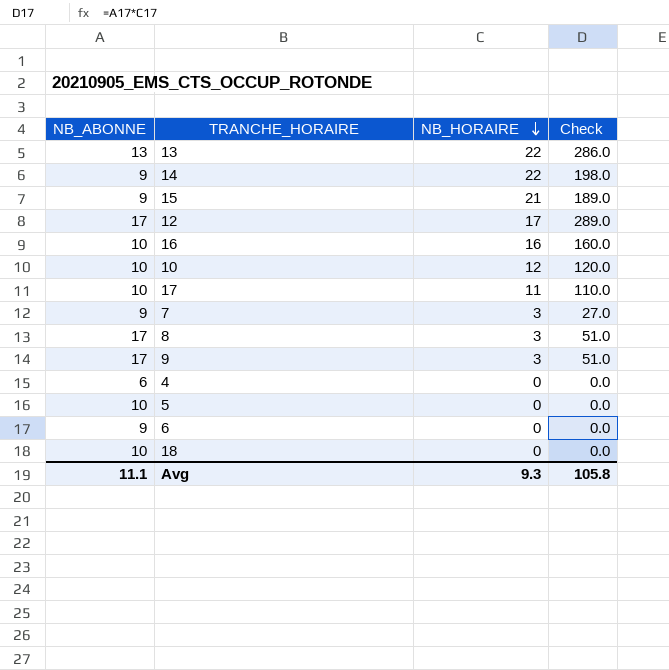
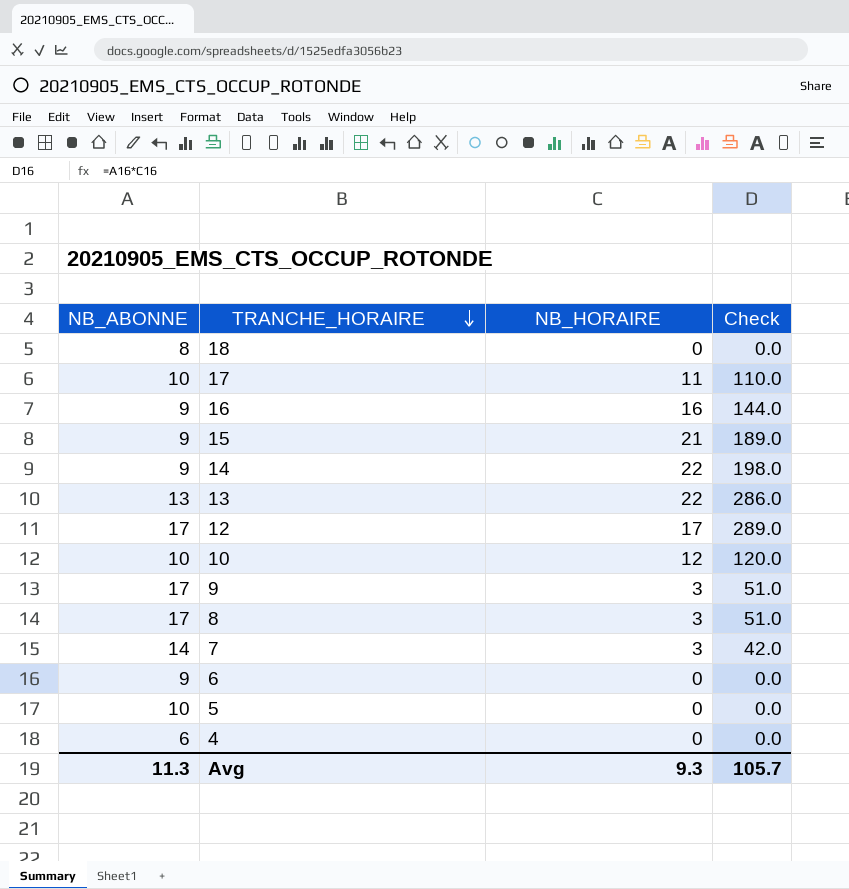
row order: NB_HORAIRE descending -> TRANCHE_HORAIRE descending
18 | NB_ABONNE: 10 -> 8
16 | NB_ABONNE: 10 -> 9
16 | Check: 160.0 -> 144.0
7 | NB_ABONNE: 9 -> 14
7 | Check: 27.0 -> 42.0
Avg | NB_ABONNE: 11.1 -> 11.3
Avg | Check: 105.8 -> 105.7

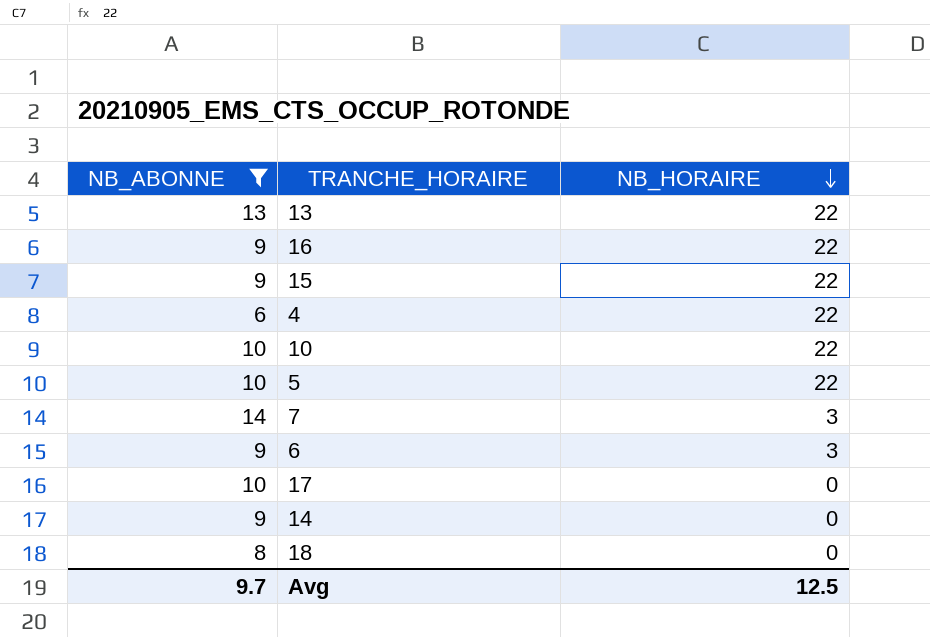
filter: none -> NB_ABONNE != 17
row order: TRANCHE_HORAIRE descending -> NB_HORAIRE descending
column Check | formula: [NB_ABONNE] * [NB_HORAIRE] -> none
16 | NB_HORAIRE: 16 -> 22
15 | NB_HORAIRE: 21 -> 22
4 | NB_HORAIRE: 0 -> 22
10 | NB_HORAIRE: 12 -> 22
5 | NB_HORAIRE: 0 -> 22
6 | NB_HORAIRE: 0 -> 3
17 | NB_HORAIRE: 11 -> 0
14 | NB_HORAIRE: 22 -> 0
Avg | NB_ABONNE: 11.3 -> 9.7
Avg | NB_HORAIRE: 9.3 -> 12.5

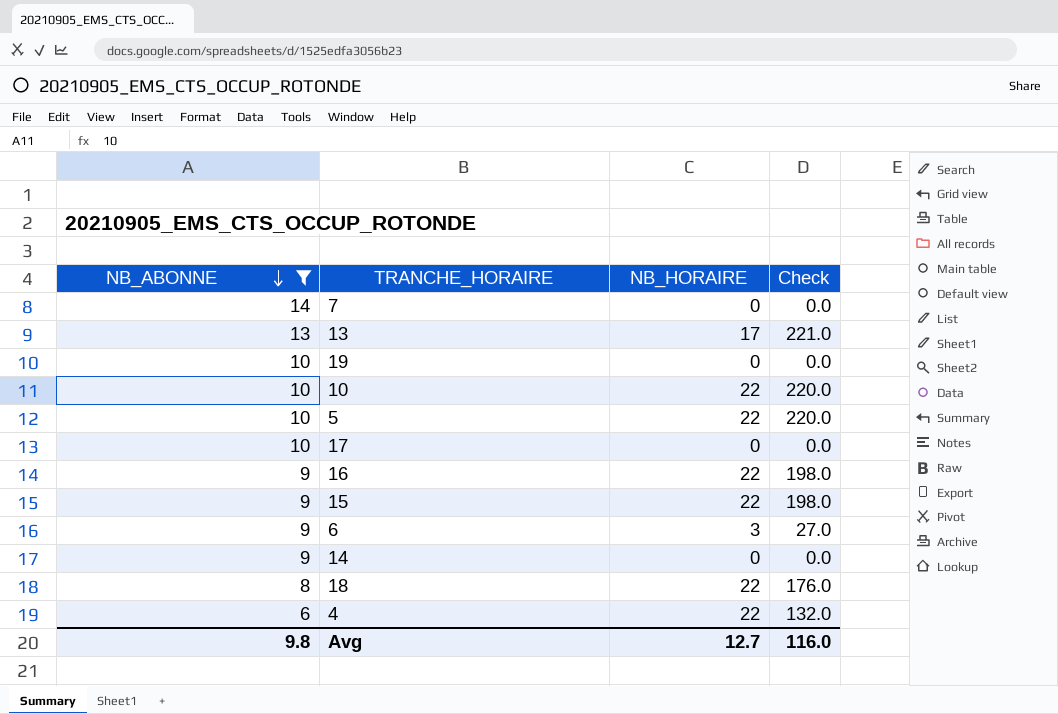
row order: NB_HORAIRE descending -> NB_ABONNE descending
column Check | formula: none -> [NB_ABONNE] * [NB_HORAIRE]
7 | NB_HORAIRE: 3 -> 0
13 | NB_HORAIRE: 22 -> 17
row 19: none -> 10 | 0 | 0.0
18 | NB_HORAIRE: 0 -> 22
Avg | NB_ABONNE: 9.7 -> 9.8
Avg | NB_HORAIRE: 12.5 -> 12.7

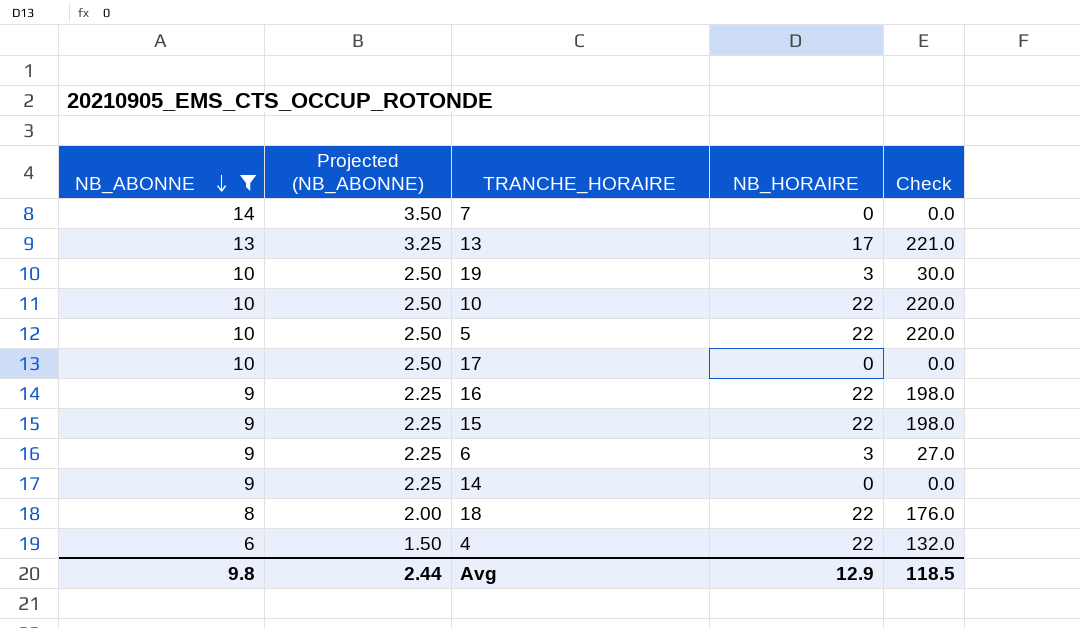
column Projected (NB_ABONNE) | formula: none -> [NB_ABONNE] * 0.25
19 | NB_HORAIRE: 0 -> 3
19 | Check: 0.0 -> 30.0
Avg | NB_HORAIRE: 12.7 -> 12.9
Avg | Check: 116.0 -> 118.5

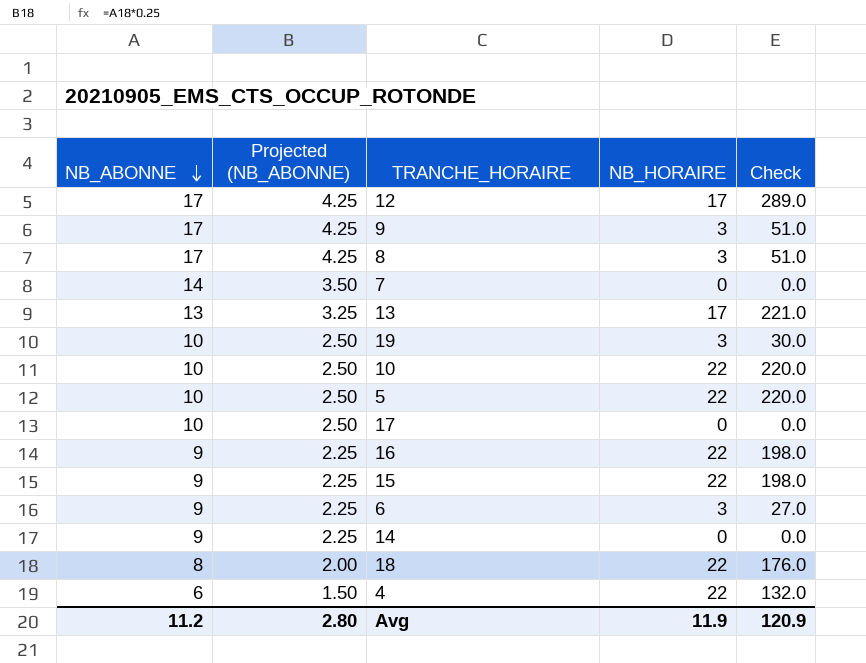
filter: NB_ABONNE != 17 -> none
Avg | NB_ABONNE: 9.8 -> 11.2
Avg | Projected (NB_ABONNE): 2.44 -> 2.80
Avg | NB_HORAIRE: 12.9 -> 11.9
Avg | Check: 118.5 -> 120.9

